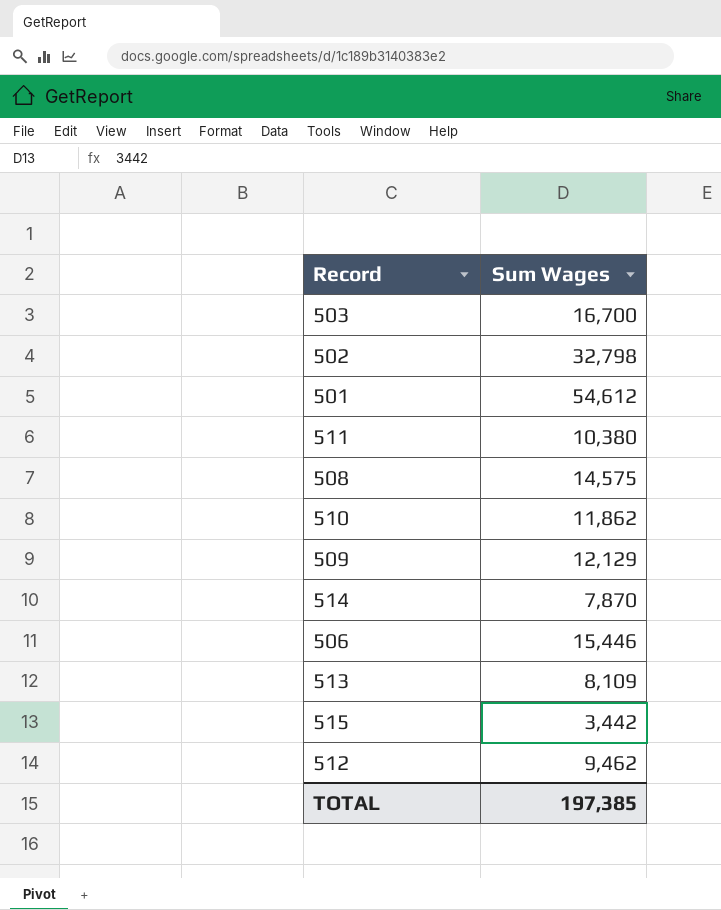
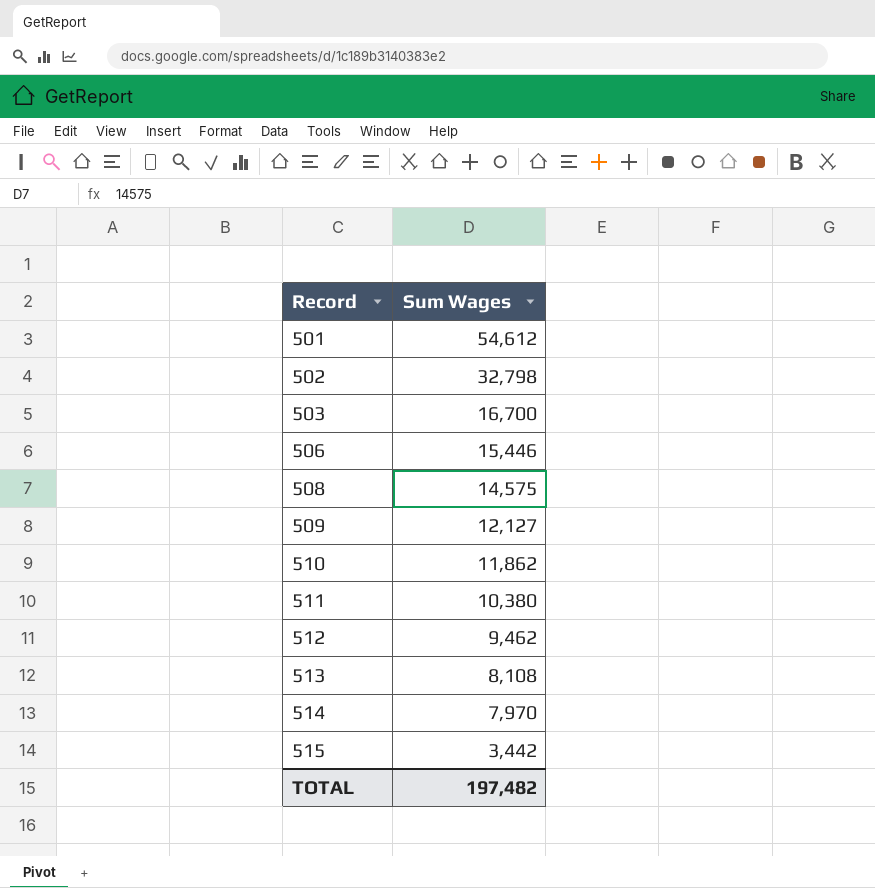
row order: none -> Record ascending
509 | Sum Wages: 12,129 -> 12,127
513 | Sum Wages: 8,109 -> 8,108
514 | Sum Wages: 7,870 -> 7,970
TOTAL | Sum Wages: 197,385 -> 197,482

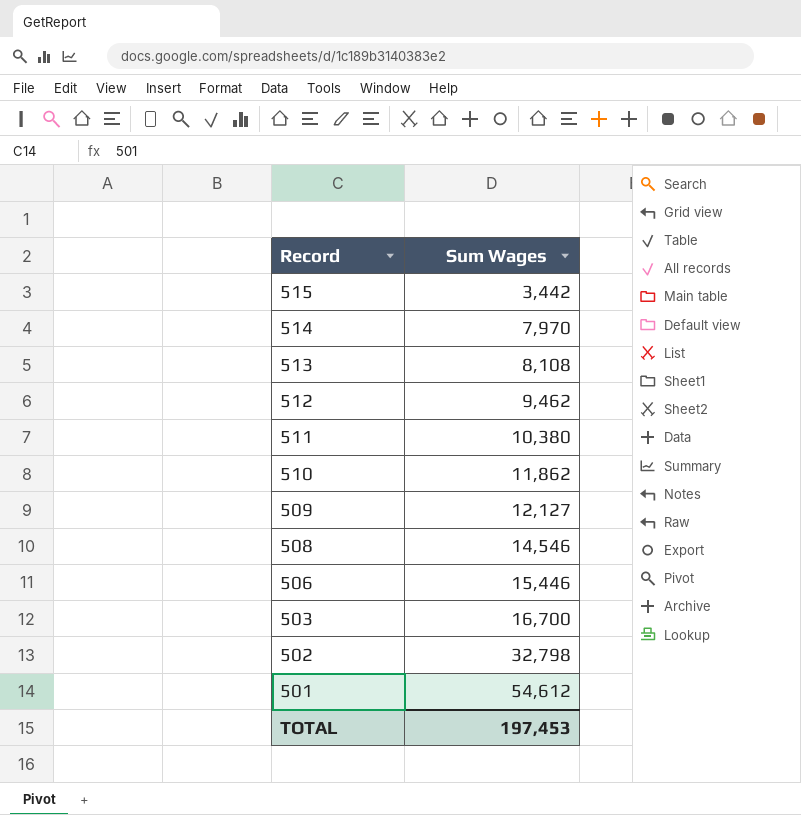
row order: Record ascending -> Record descending
508 | Sum Wages: 14,575 -> 14,546
TOTAL | Sum Wages: 197,482 -> 197,453

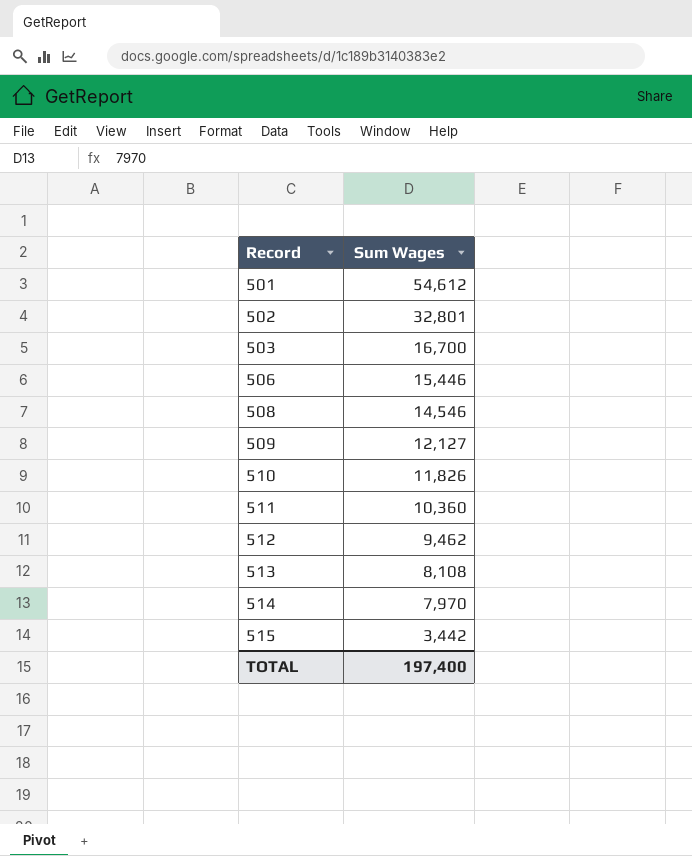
row order: Record descending -> Record ascending
502 | Sum Wages: 32,798 -> 32,801
510 | Sum Wages: 11,862 -> 11,826
511 | Sum Wages: 10,380 -> 10,360
TOTAL | Sum Wages: 197,453 -> 197,400

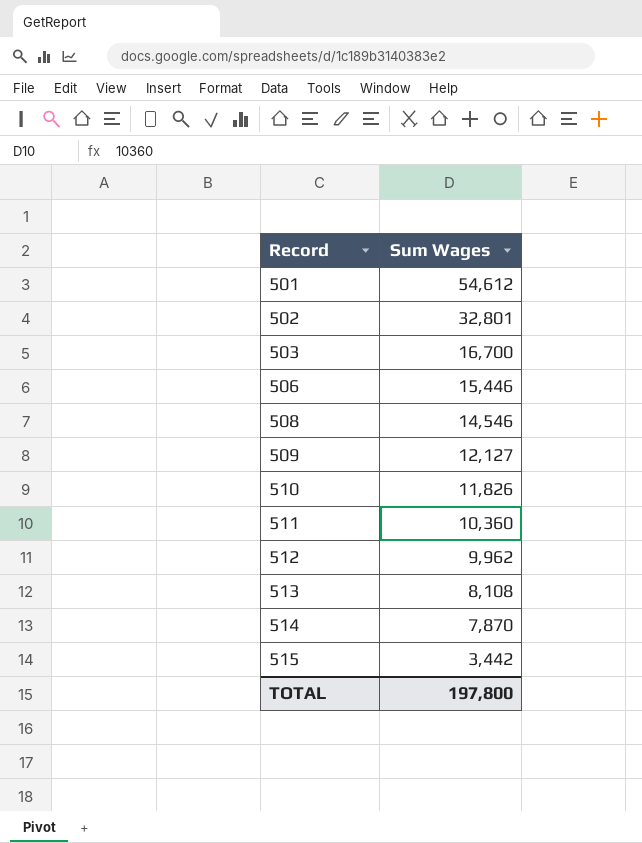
512 | Sum Wages: 9,462 -> 9,962
514 | Sum Wages: 7,970 -> 7,870
TOTAL | Sum Wages: 197,400 -> 197,800

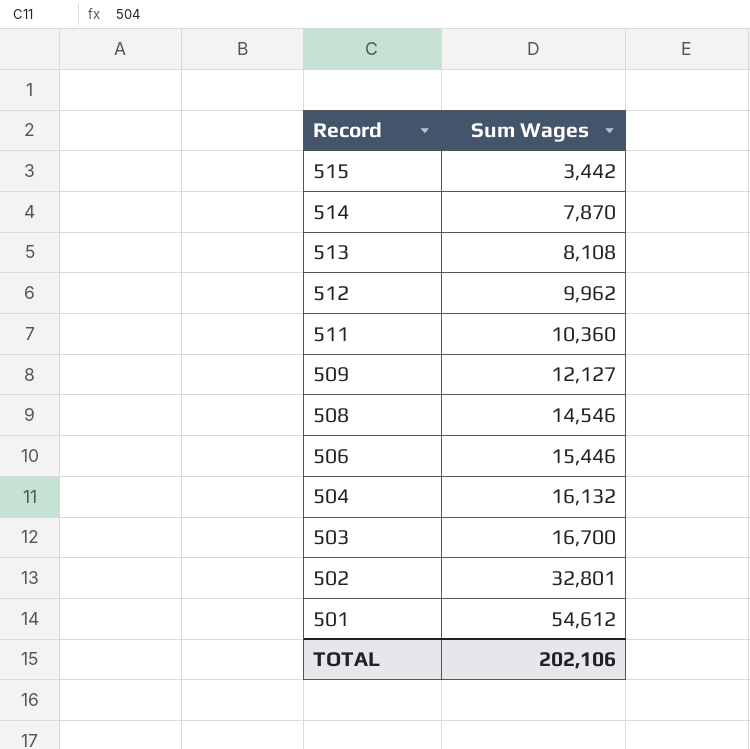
row order: Record ascending -> Record descending
row 510: 11,826 -> none
row 504: none -> 16,132
TOTAL | Sum Wages: 197,800 -> 202,106

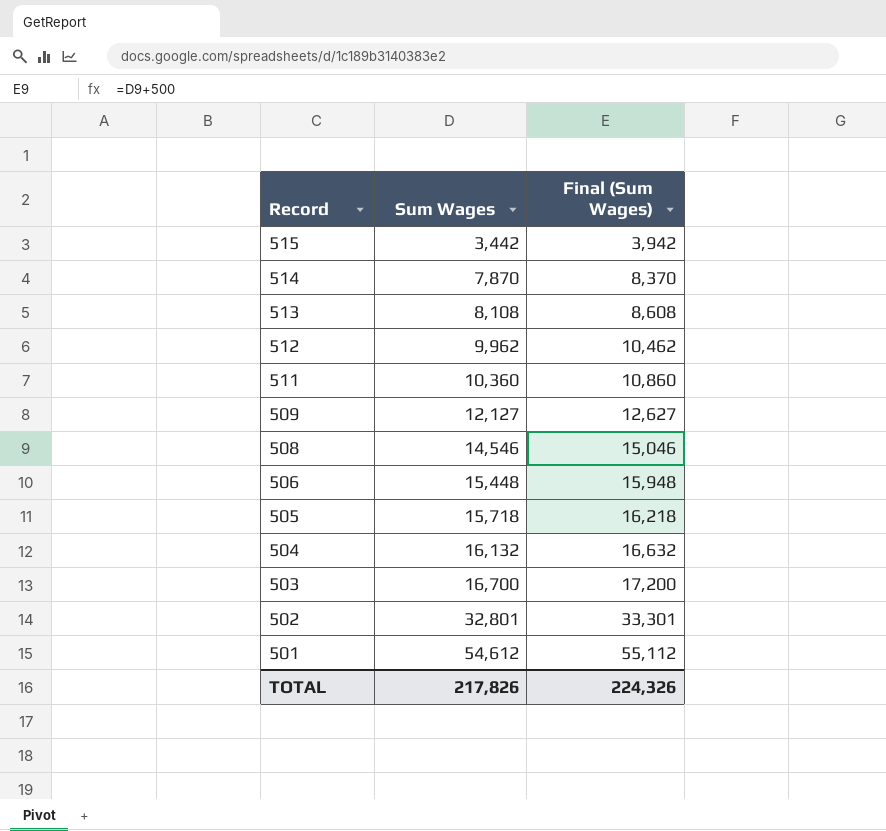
column Final (Sum Wages) | formula: none -> [Sum Wages] + 500
506 | Sum Wages: 15,446 -> 15,448
row 505: none -> 15,718 | 16,218
TOTAL | Sum Wages: 202,106 -> 217,826

